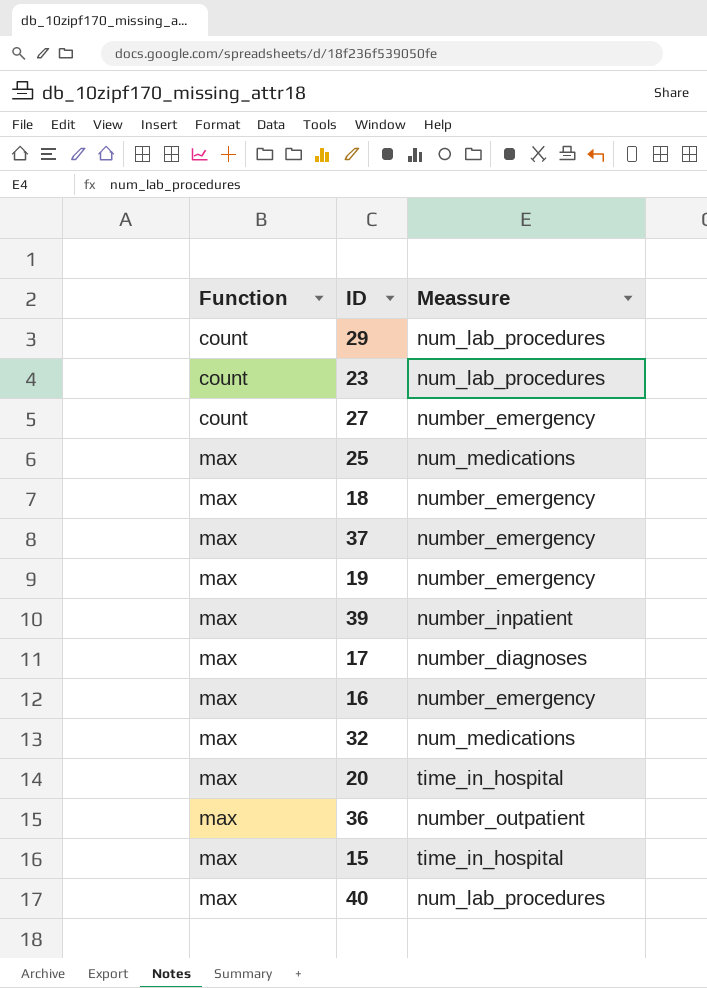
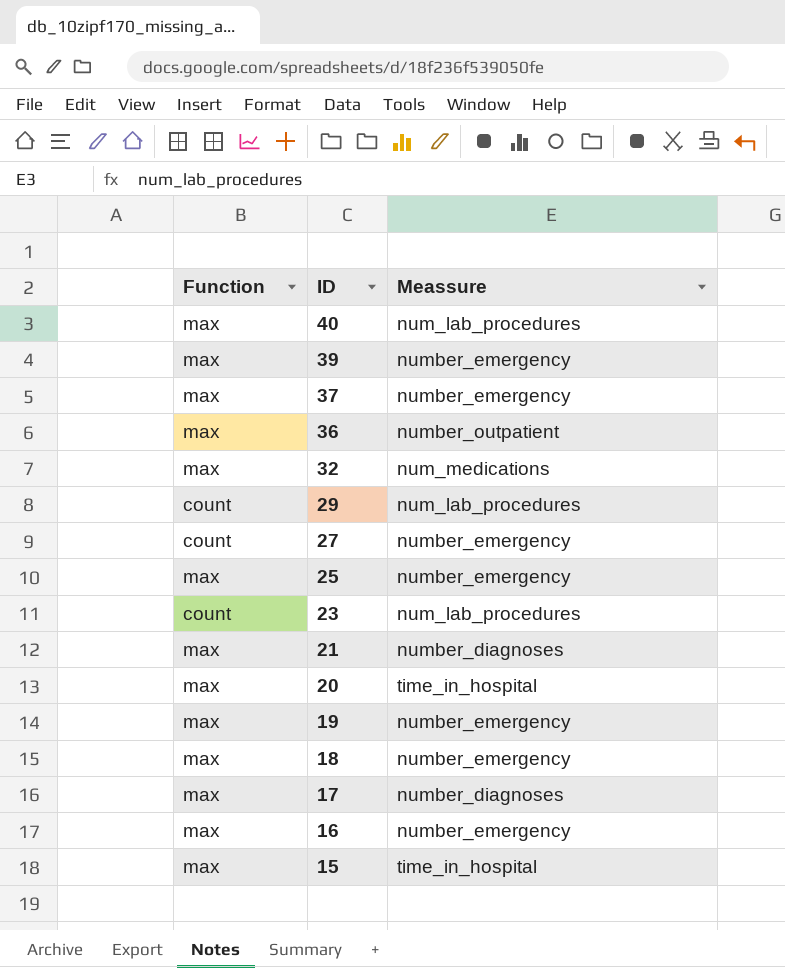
row order: Function ascending -> ID descending
39 | Meassure: number_inpatient -> number_emergency
25 | Meassure: num_medications -> number_emergency
row 21: none -> max | number_diagnoses

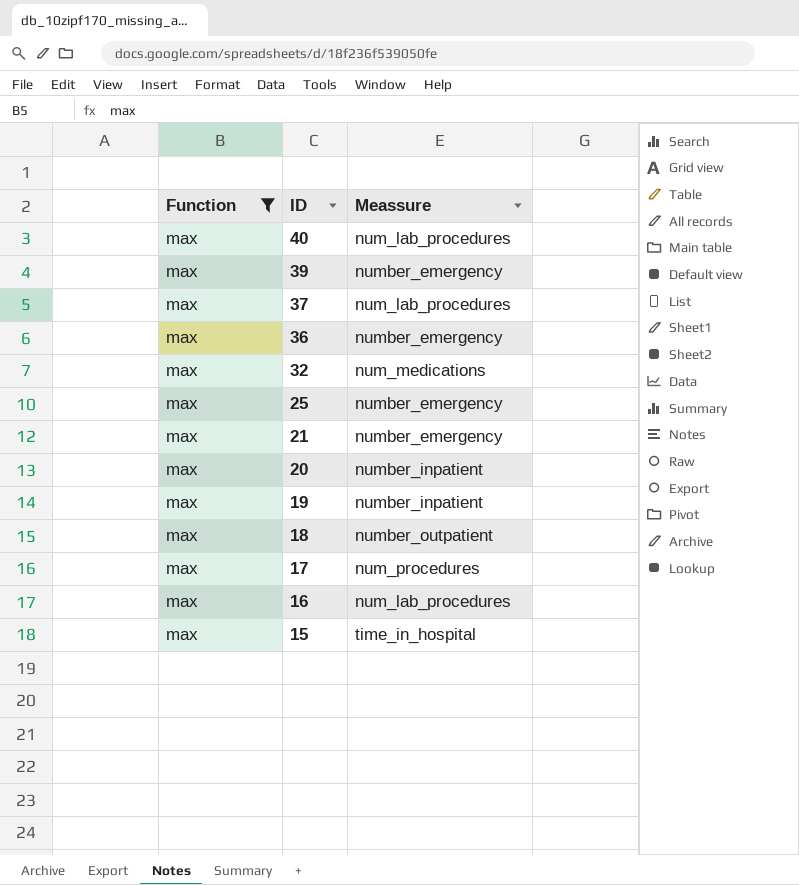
filter: none -> Function = max
37 | Meassure: number_emergency -> num_lab_procedures
36 | Meassure: number_outpatient -> number_emergency
21 | Meassure: number_diagnoses -> number_emergency
20 | Meassure: time_in_hospital -> number_inpatient
19 | Meassure: number_emergency -> number_inpatient
18 | Meassure: number_emergency -> number_outpatient
17 | Meassure: number_diagnoses -> num_procedures
16 | Meassure: number_emergency -> num_lab_procedures

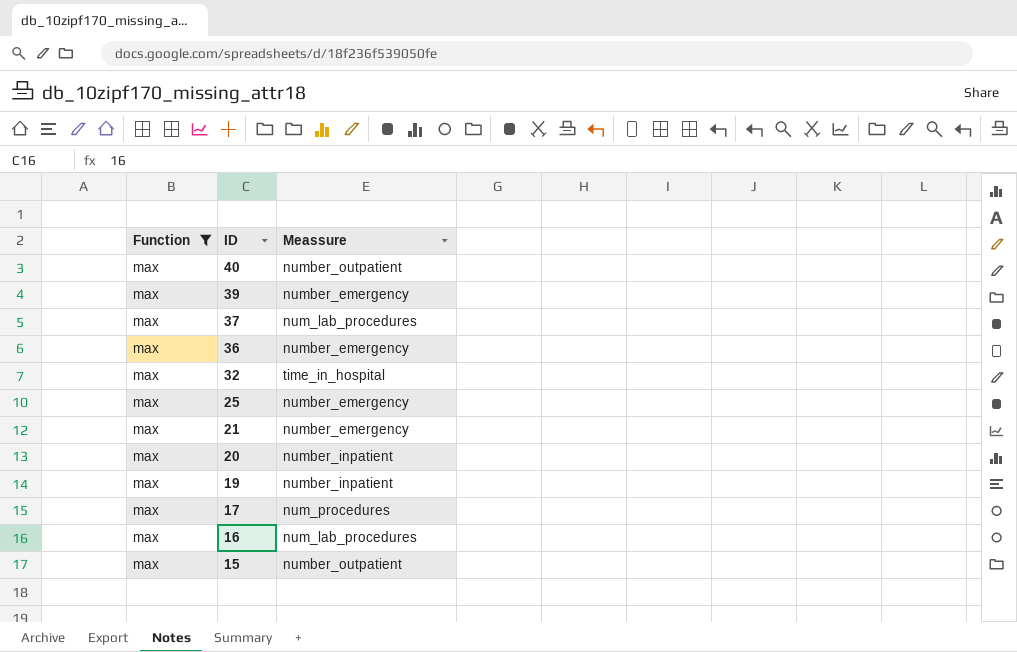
row 18: max | number_outpatient -> none
40 | Meassure: num_lab_procedures -> number_outpatient
32 | Meassure: num_medications -> time_in_hospital
15 | Meassure: time_in_hospital -> number_outpatient

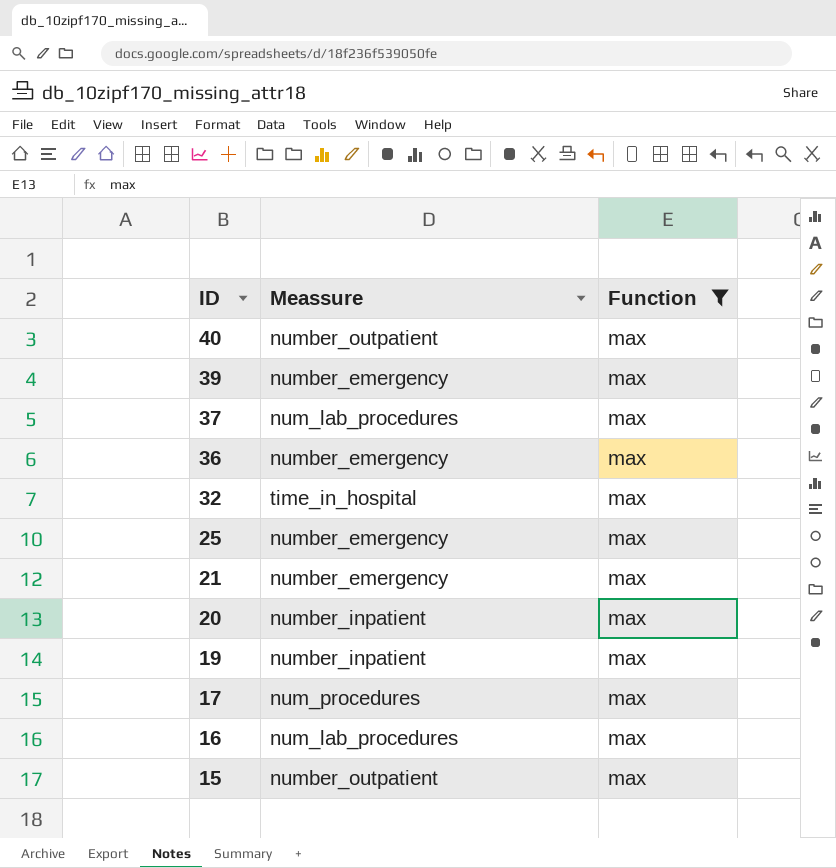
column Function | position: 1 -> 3

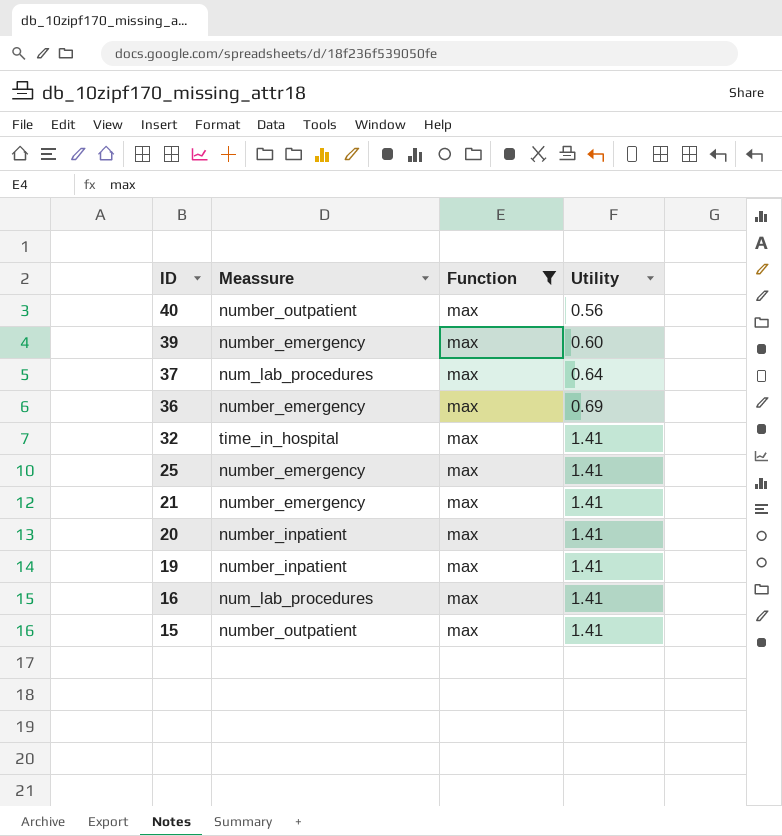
column Utility | position: none -> 4
row 17: num_procedures | max -> none

